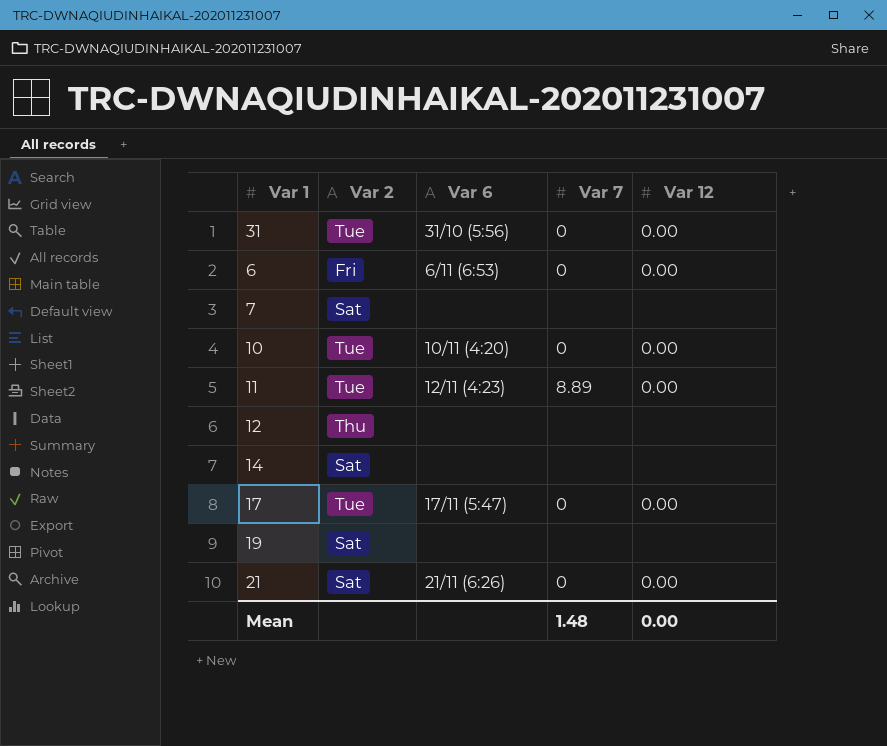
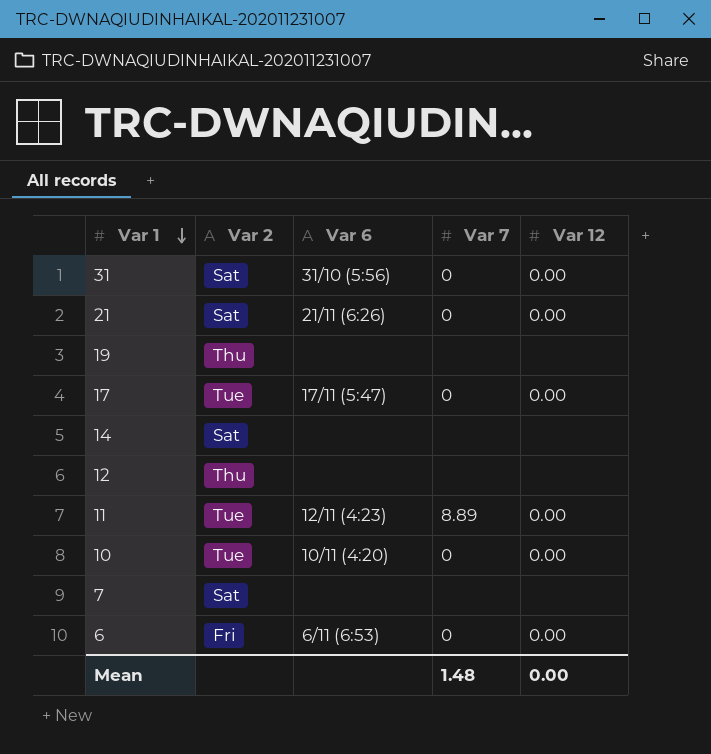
row order: none -> Var 1 descending
31 | Var 2: Tue -> Sat
19 | Var 2: Sat -> Thu

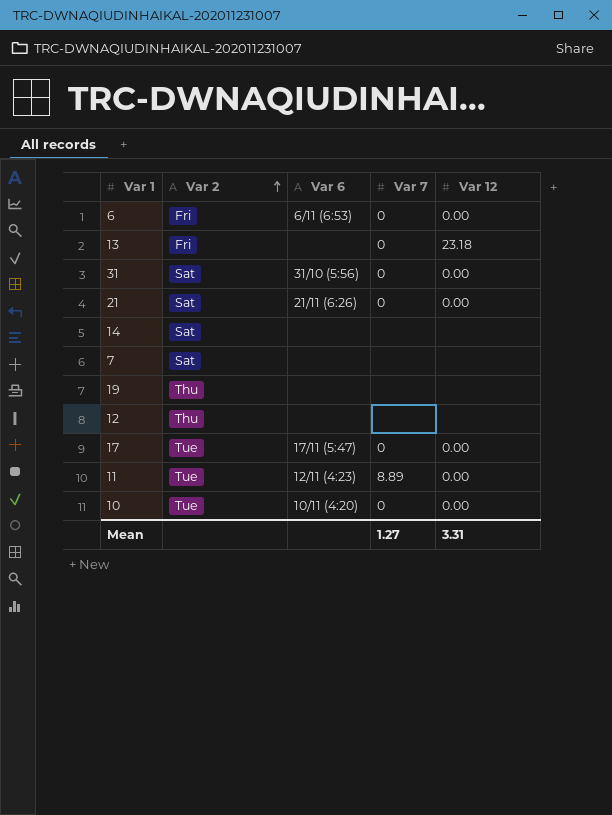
row order: Var 1 descending -> Var 2 ascending
row 13: none -> Fri | none | 0 | 23.18
Mean | Var 7: 1.48 -> 1.27
Mean | Var 12: 0.00 -> 3.31

